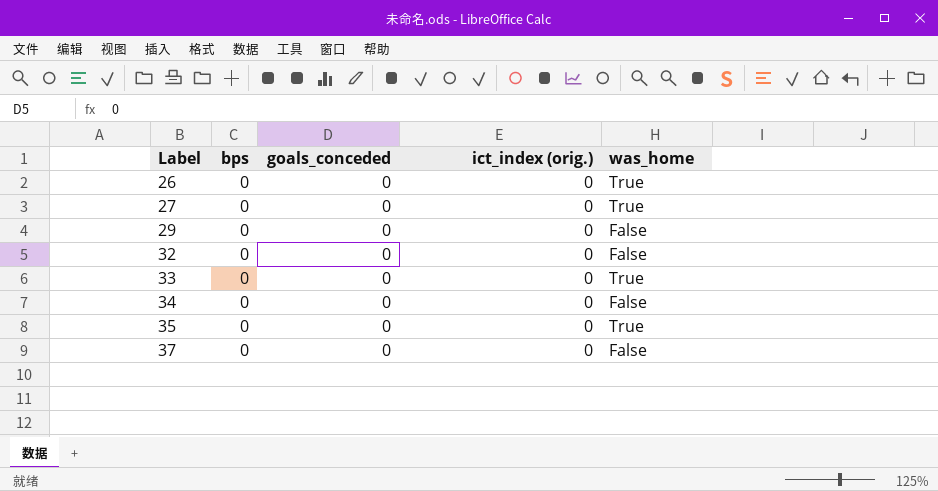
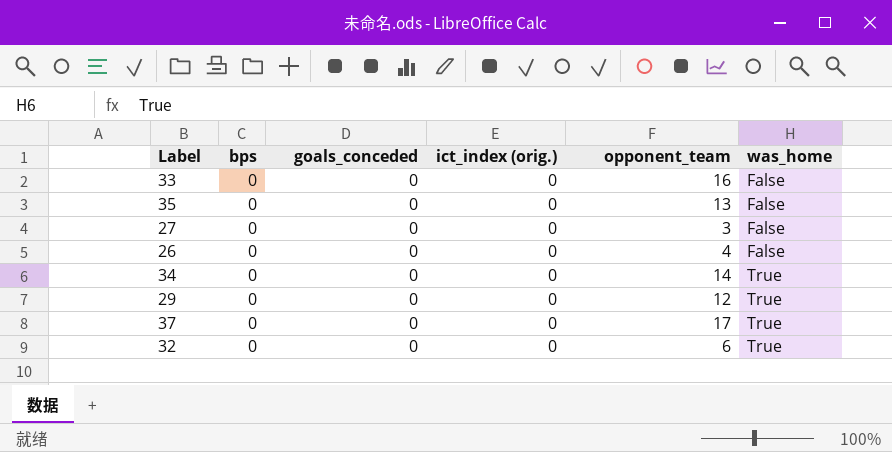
row order: Label ascending -> was_home ascending
column opponent_team | position: none -> 5
33 | was_home: True -> False
35 | was_home: True -> False
27 | was_home: True -> False
26 | was_home: True -> False
34 | was_home: False -> True
29 | was_home: False -> True
37 | was_home: False -> True
32 | was_home: False -> True

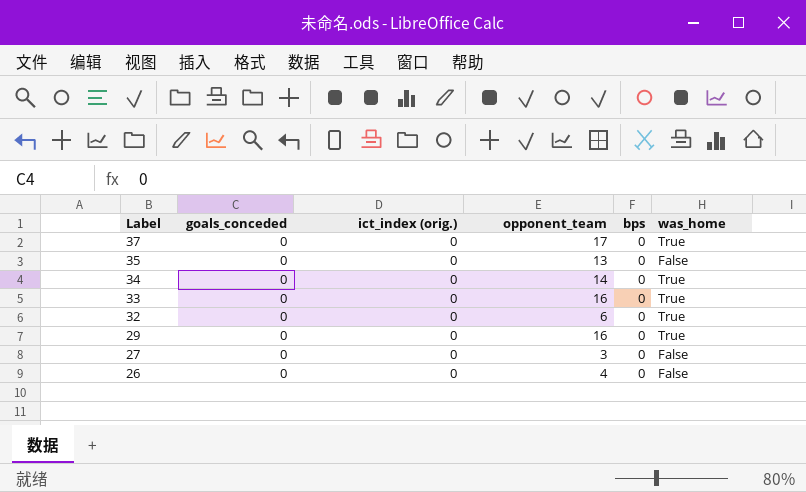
row order: was_home ascending -> Label descending
column bps | position: 2 -> 5
33 | was_home: False -> True
29 | opponent_team: 12 -> 16

